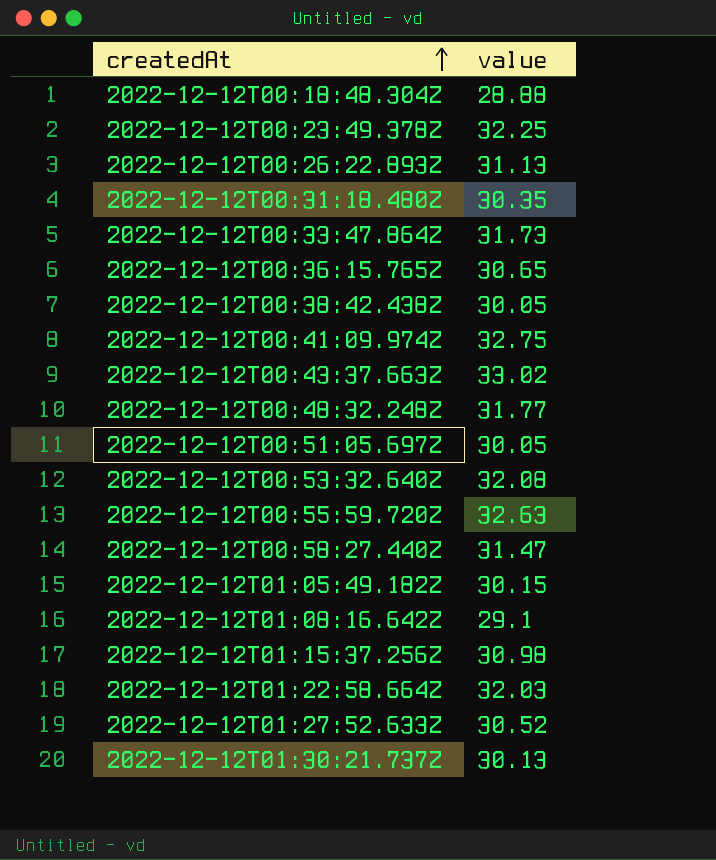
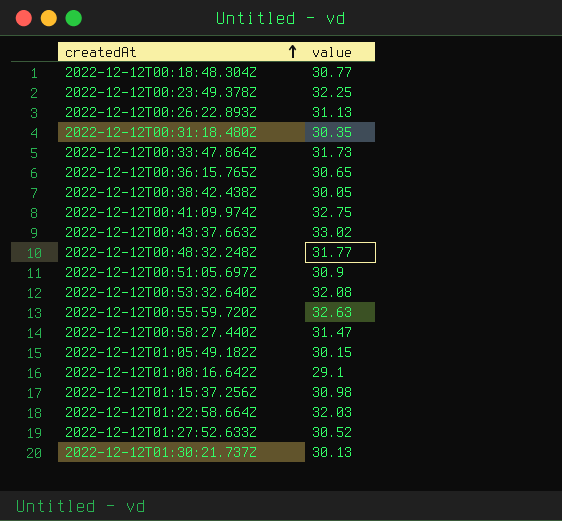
2022-12-12T00:18:48.304Z | value: 28.88 -> 30.77
2022-12-12T00:51:05.697Z | value: 30.05 -> 30.9

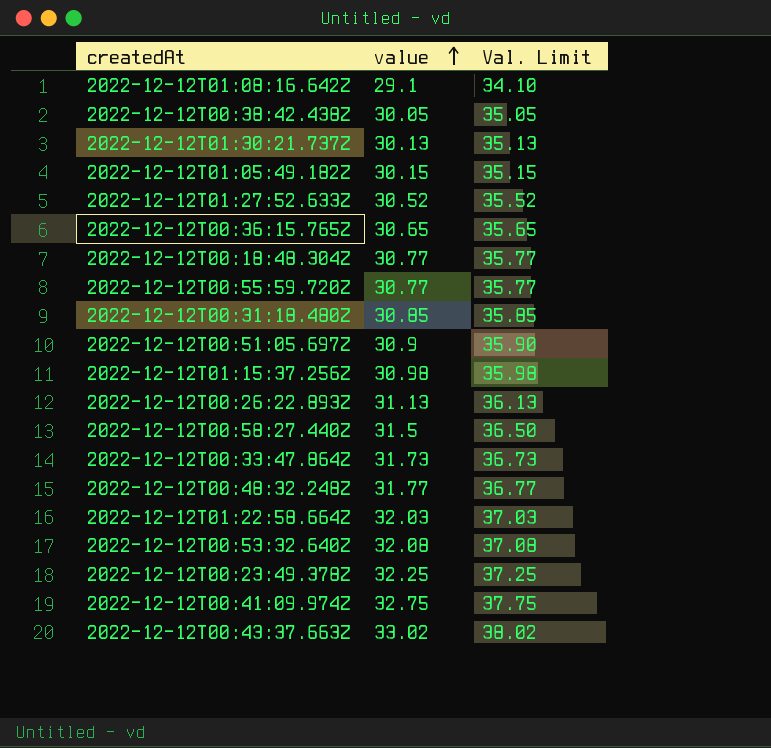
row order: createdAt ascending -> value ascending
column Val. Limit | formula: none -> [value] + 5
2022-12-12T00:55:59.720Z | value: 32.63 -> 30.77
2022-12-12T00:31:18.480Z | value: 30.35 -> 30.85
2022-12-12T00:58:27.440Z | value: 31.47 -> 31.5

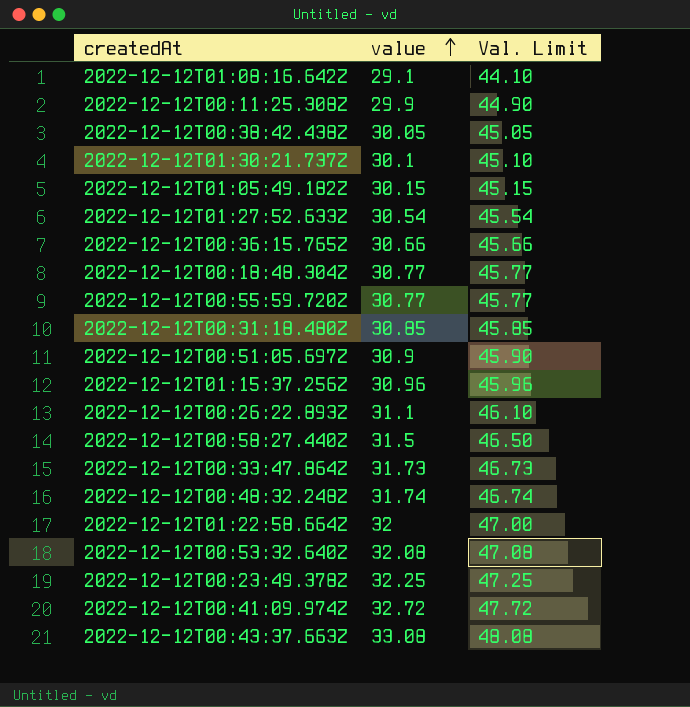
column Val. Limit | formula: [value] + 5 -> [value] + 15
row 2022-12-12T00:11:25.308Z: none -> 29.9 | 44.90
2022-12-12T01:30:21.737Z | value: 30.13 -> 30.1
2022-12-12T01:27:52.633Z | value: 30.52 -> 30.54
2022-12-12T00:36:15.765Z | value: 30.65 -> 30.66
2022-12-12T01:15:37.256Z | value: 30.98 -> 30.96
2022-12-12T00:26:22.893Z | value: 31.13 -> 31.1
2022-12-12T00:48:32.248Z | value: 31.77 -> 31.74
2022-12-12T01:22:58.664Z | value: 32.03 -> 32
2022-12-12T00:41:09.974Z | value: 32.75 -> 32.72
2022-12-12T00:43:37.663Z | value: 33.02 -> 33.08

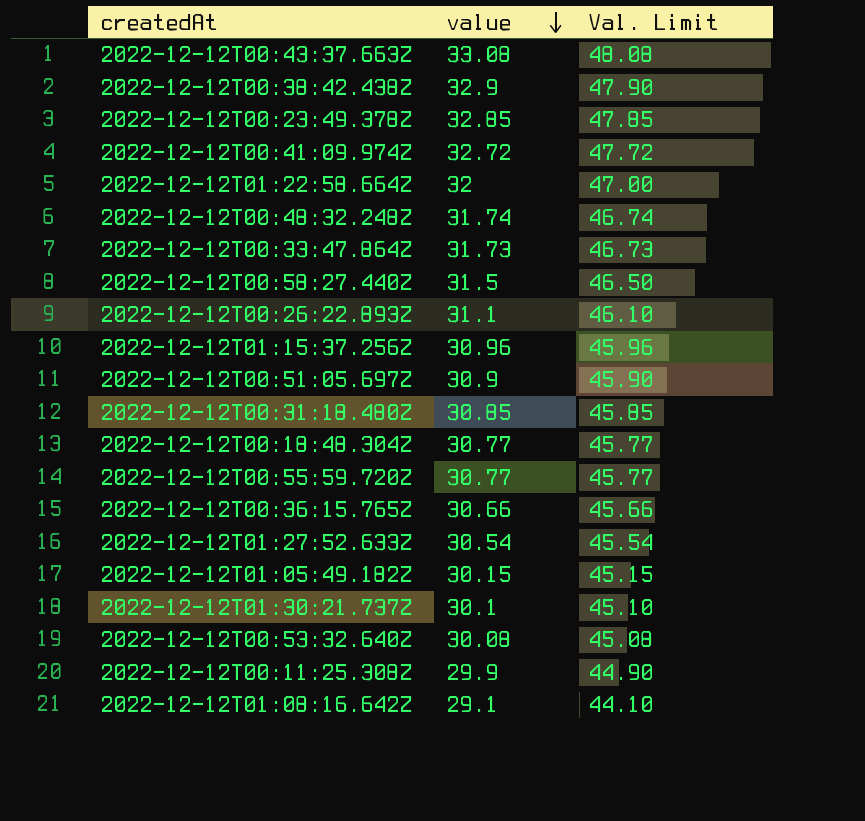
row order: value ascending -> value descending
2022-12-12T00:38:42.438Z | value: 30.05 -> 32.9
2022-12-12T00:38:42.438Z | Val. Limit: 45.05 -> 47.90
2022-12-12T00:23:49.378Z | value: 32.25 -> 32.85
2022-12-12T00:23:49.378Z | Val. Limit: 47.25 -> 47.85
2022-12-12T00:53:32.640Z | value: 32.08 -> 30.08
2022-12-12T00:53:32.640Z | Val. Limit: 47.08 -> 45.08

